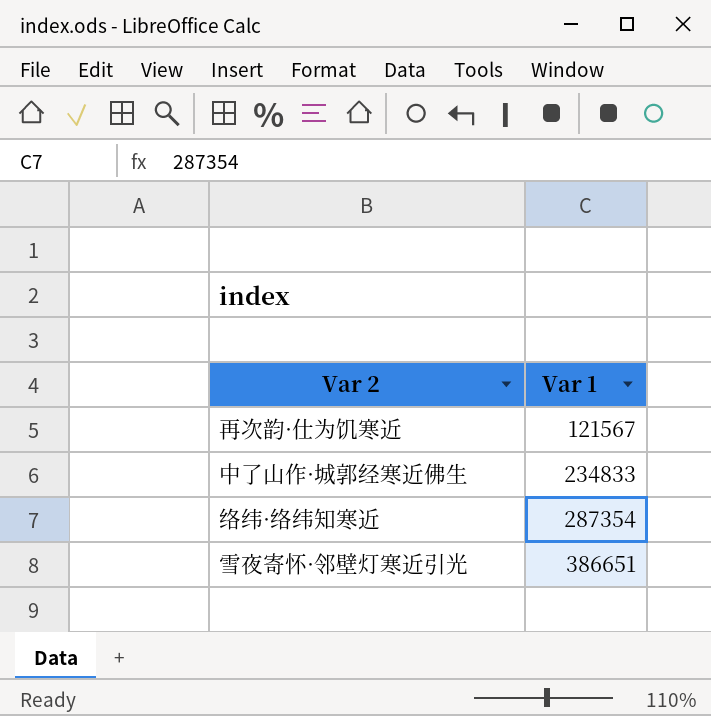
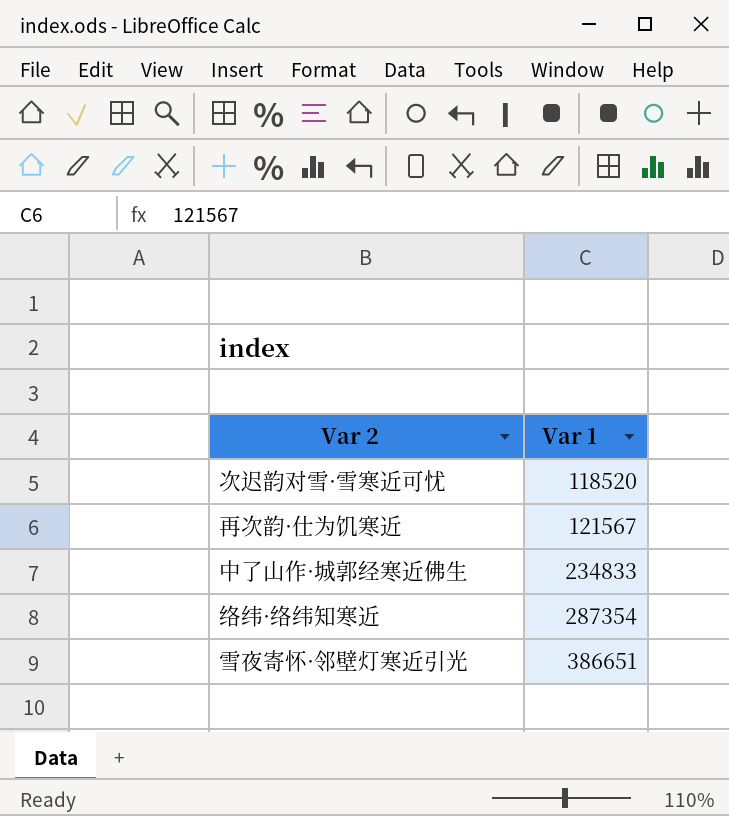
row 次迟韵对雪·雪寒近可忧: none -> 118520

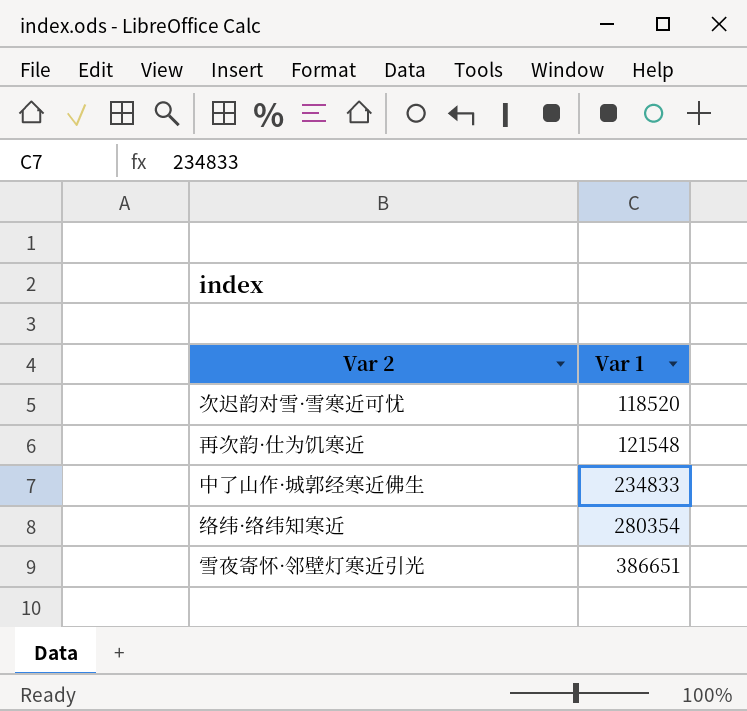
再次韵·仕为饥寒近 | Var 1: 121567 -> 121548
络纬·络纬知寒近 | Var 1: 287354 -> 280354

